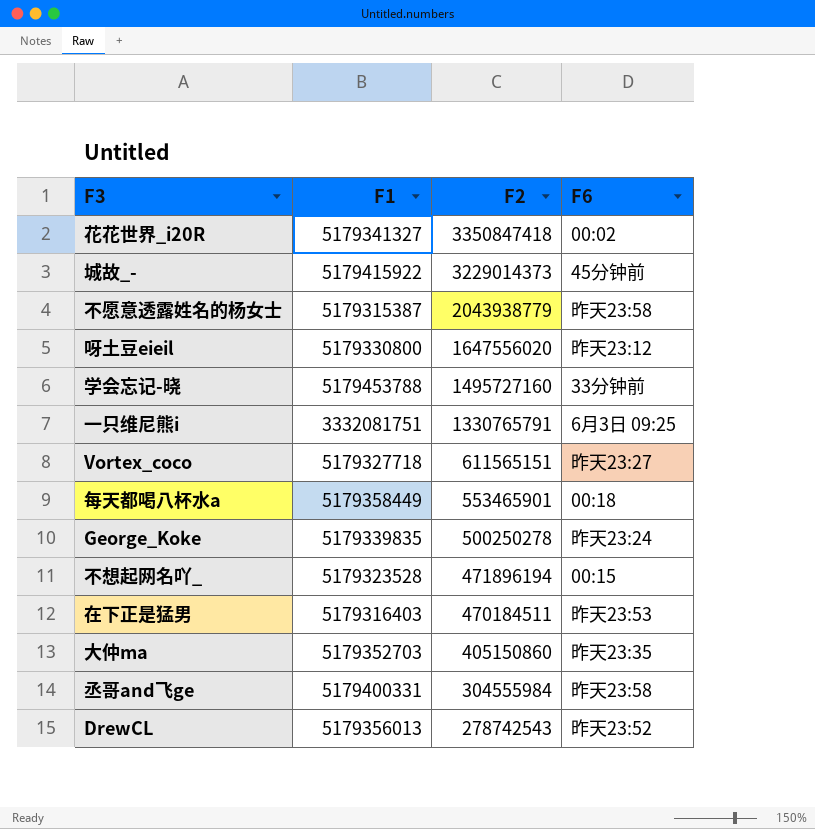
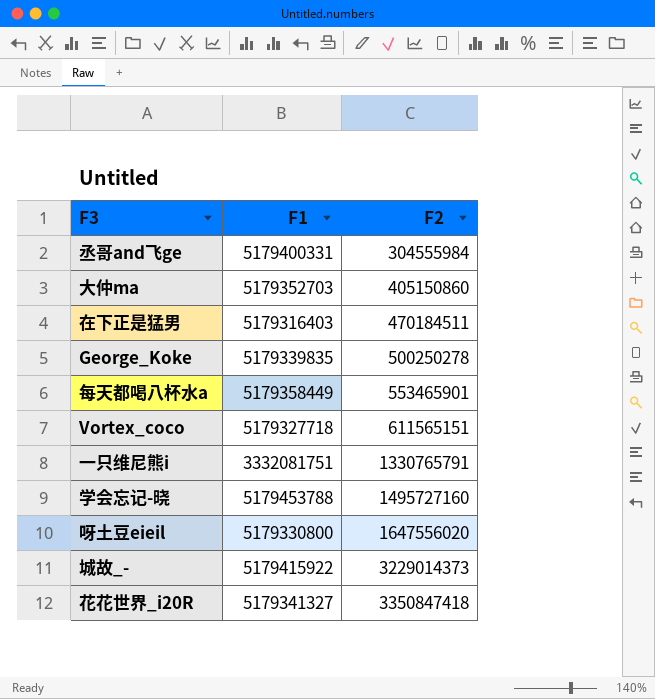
row order: F2 descending -> F2 ascending
column F6 | position: 4 -> none
row 不愿意透露姓名的杨女士: 5179315387 | 2043938779 | 昨天23:58 -> none
row 不想起网名吖_: 5179323528 | 471896194 | 00:15 -> none
row DrewCL: 5179356013 | 278742543 | 昨天23:52 -> none

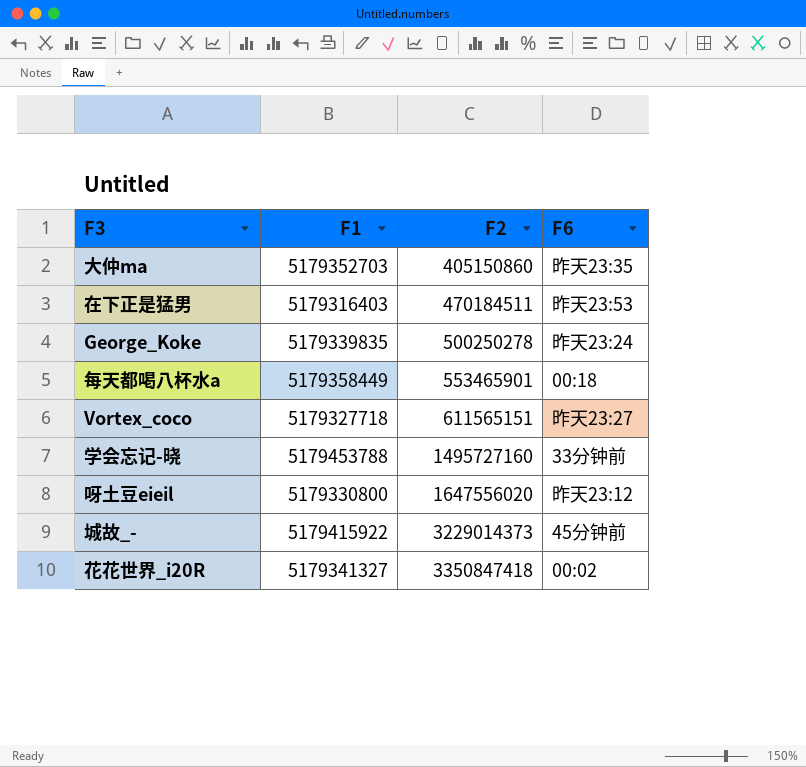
column F6 | position: none -> 4
row 丞哥and飞ge: 5179400331 | 304555984 -> none
row 一只维尼熊i: 3332081751 | 1330765791 -> none

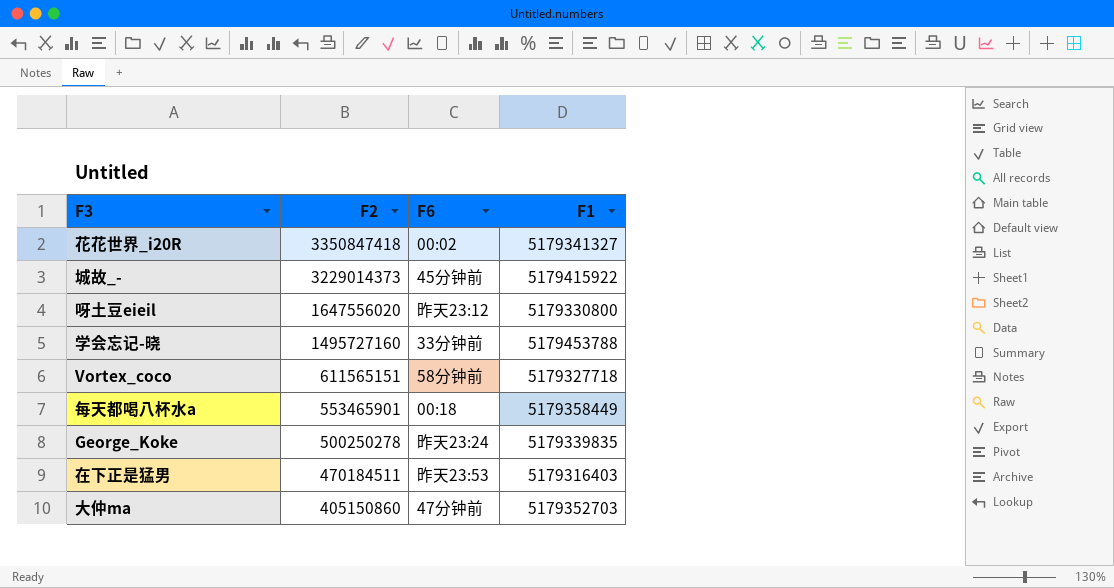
row order: F2 ascending -> F2 descending
column F1 | position: 2 -> 4
Vortex_coco | F6: 昨天23:27 -> 58分钟前
大仲ma | F6: 昨天23:35 -> 47分钟前

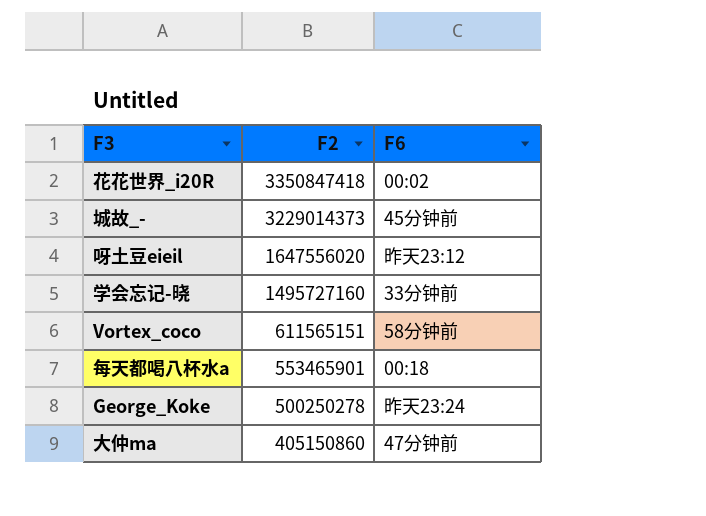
column F1 | position: 4 -> none
row 在下正是猛男: 470184511 | 昨天23:53 | 5179316403 -> none

